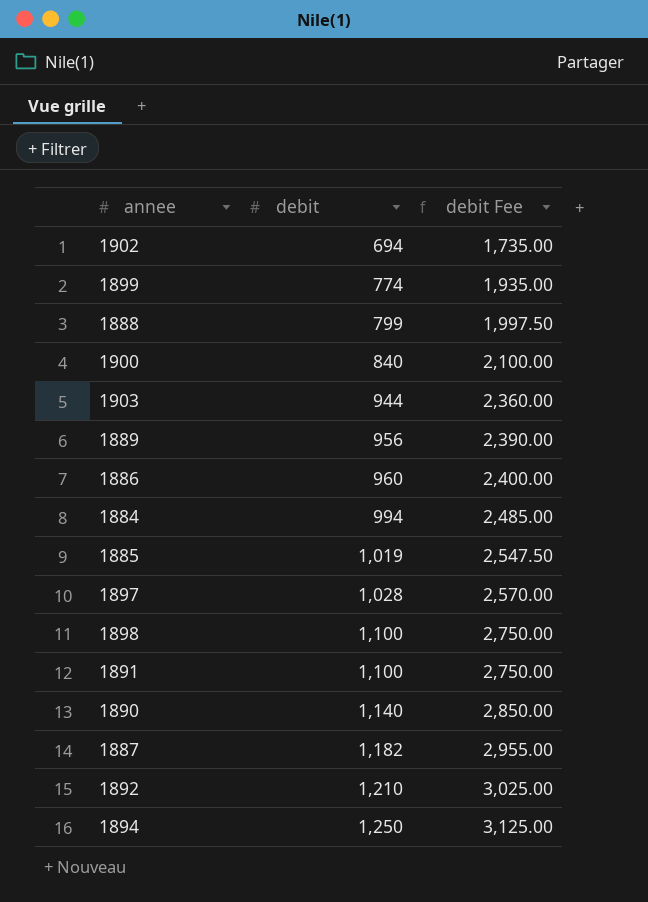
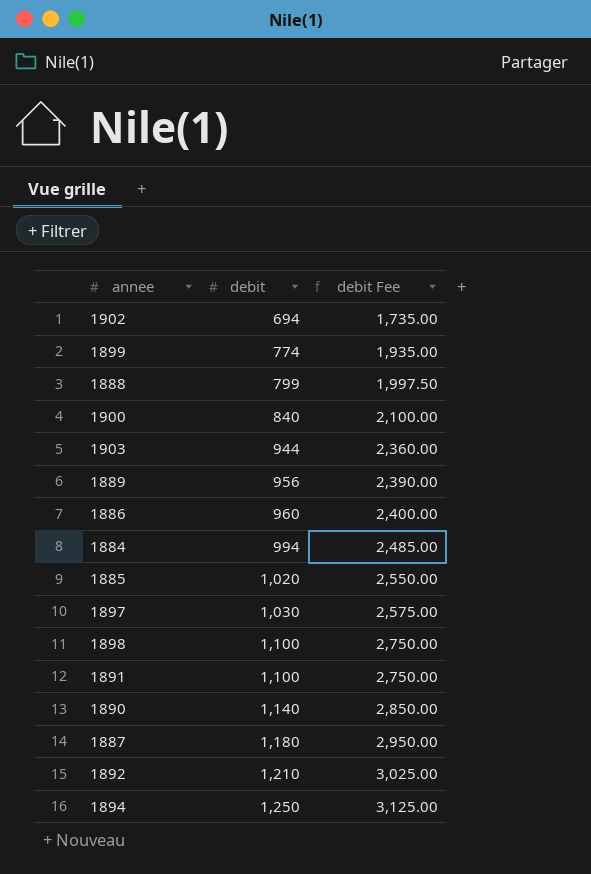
1885 | debit: 1,019 -> 1,020
1885 | debit Fee: 2,547.50 -> 2,550.00
1897 | debit: 1,028 -> 1,030
1897 | debit Fee: 2,570.00 -> 2,575.00
1887 | debit: 1,182 -> 1,180
1887 | debit Fee: 2,955.00 -> 2,950.00

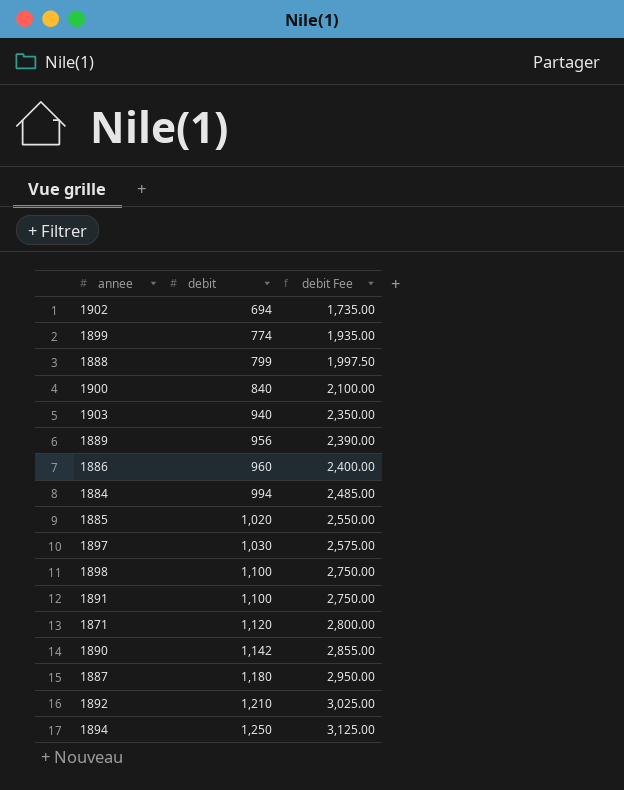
1903 | debit: 944 -> 940
1903 | debit Fee: 2,360.00 -> 2,350.00
row 1871: none -> 1,120 | 2,800.00
1890 | debit: 1,140 -> 1,142
1890 | debit Fee: 2,850.00 -> 2,855.00

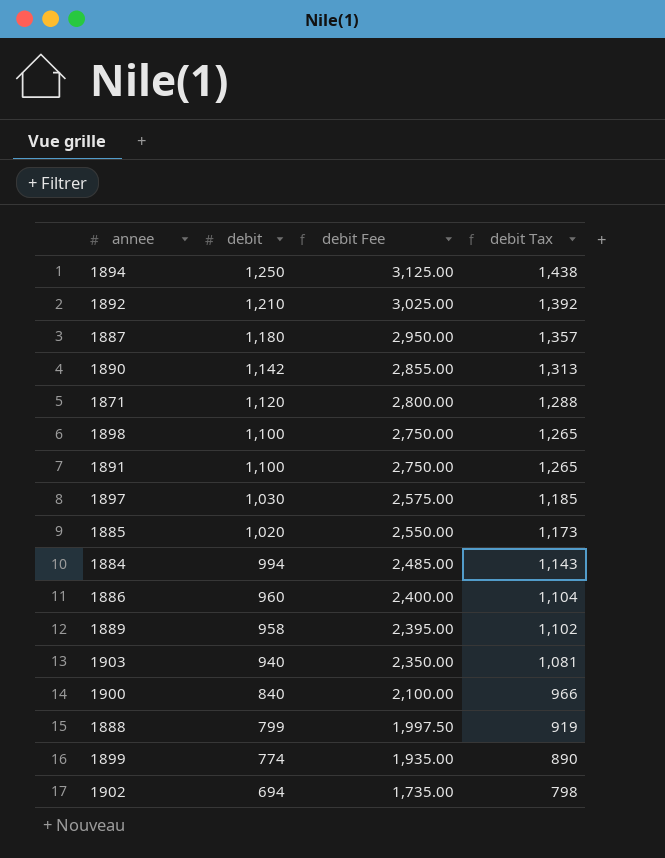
row order: debit ascending -> debit descending
column debit Tax | formula: none -> [debit] * 1.15
1889 | debit: 956 -> 958
1889 | debit Fee: 2,390.00 -> 2,395.00

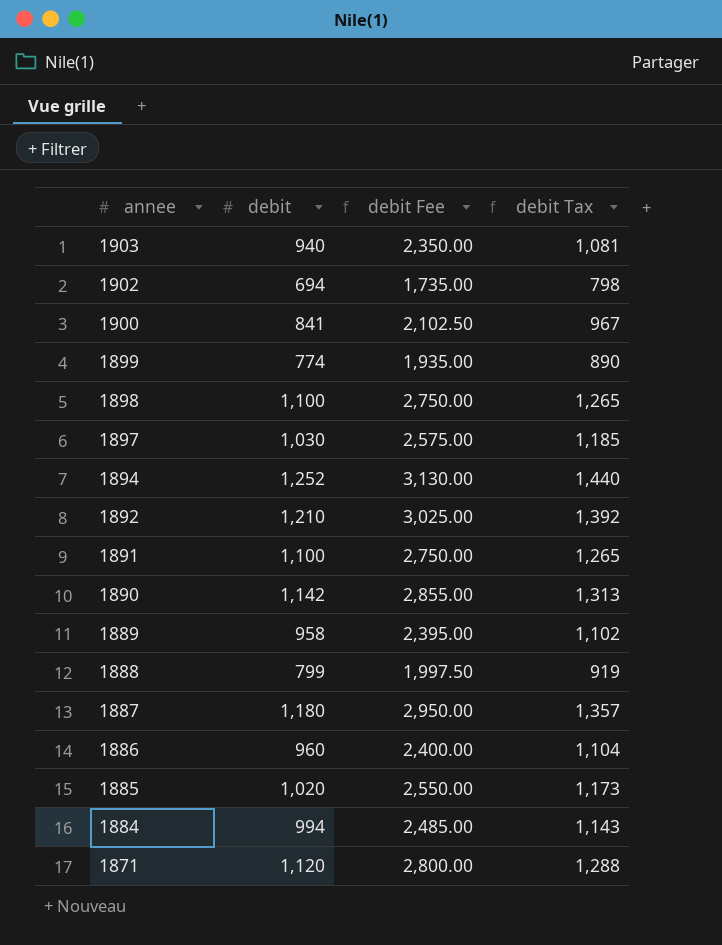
row order: debit descending -> annee descending
1900 | debit: 840 -> 841
1900 | debit Fee: 2,100.00 -> 2,102.50
1900 | debit Tax: 966 -> 967
1894 | debit: 1,250 -> 1,252
1894 | debit Fee: 3,125.00 -> 3,130.00
1894 | debit Tax: 1,438 -> 1,440

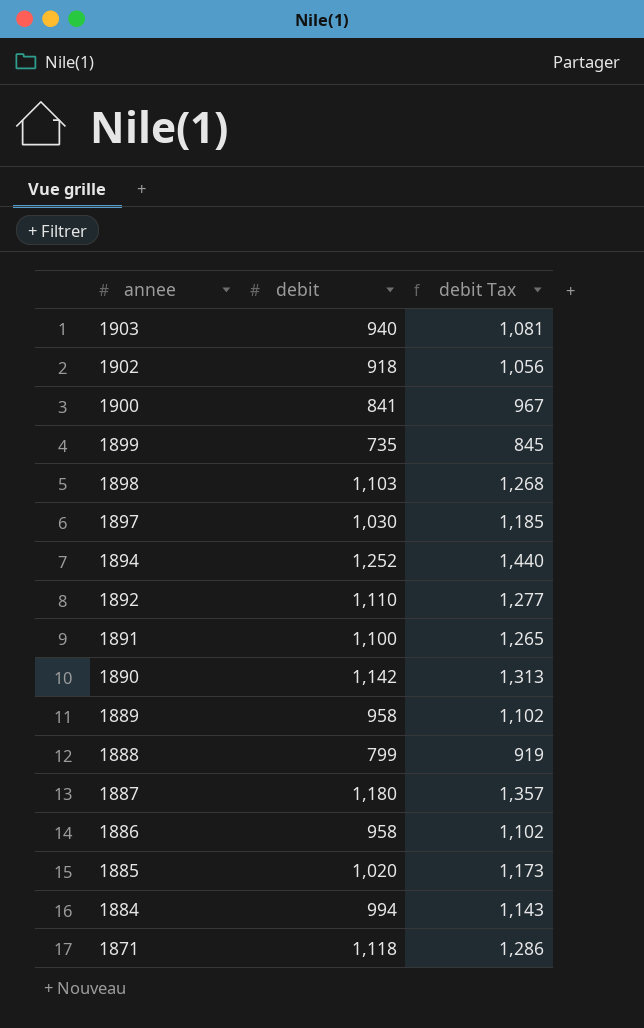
column debit Fee | formula: [debit] * 2.5 -> none
1902 | debit: 694 -> 918
1902 | debit Tax: 798 -> 1,056
1899 | debit: 774 -> 735
1899 | debit Tax: 890 -> 845
1898 | debit: 1,100 -> 1,103
1898 | debit Tax: 1,265 -> 1,268
1892 | debit: 1,210 -> 1,110
1892 | debit Tax: 1,392 -> 1,277
1886 | debit: 960 -> 958
1886 | debit Tax: 1,104 -> 1,102
1871 | debit: 1,120 -> 1,118
1871 | debit Tax: 1,288 -> 1,286

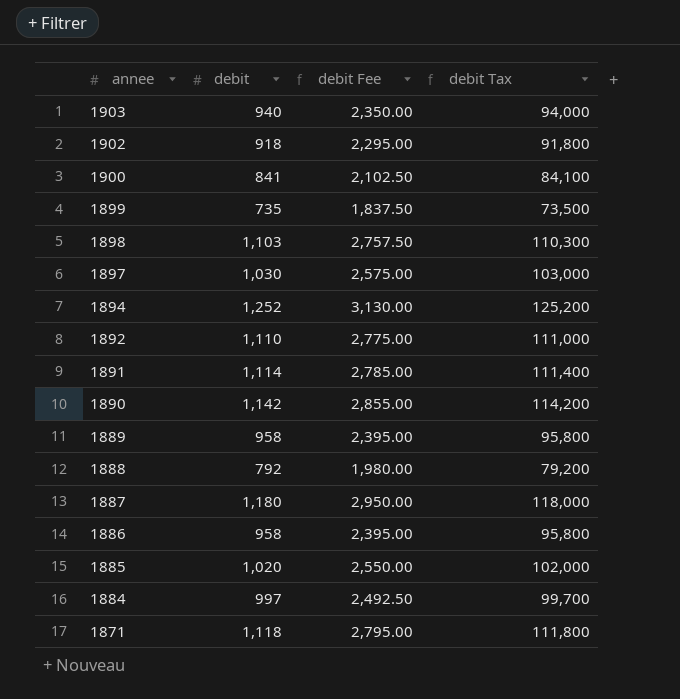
column debit Fee | formula: none -> [debit] * 2.5
column debit Tax | formula: [debit] * 1.15 -> [debit] * 100
1891 | debit: 1,100 -> 1,114
1888 | debit: 799 -> 792
1884 | debit: 994 -> 997

